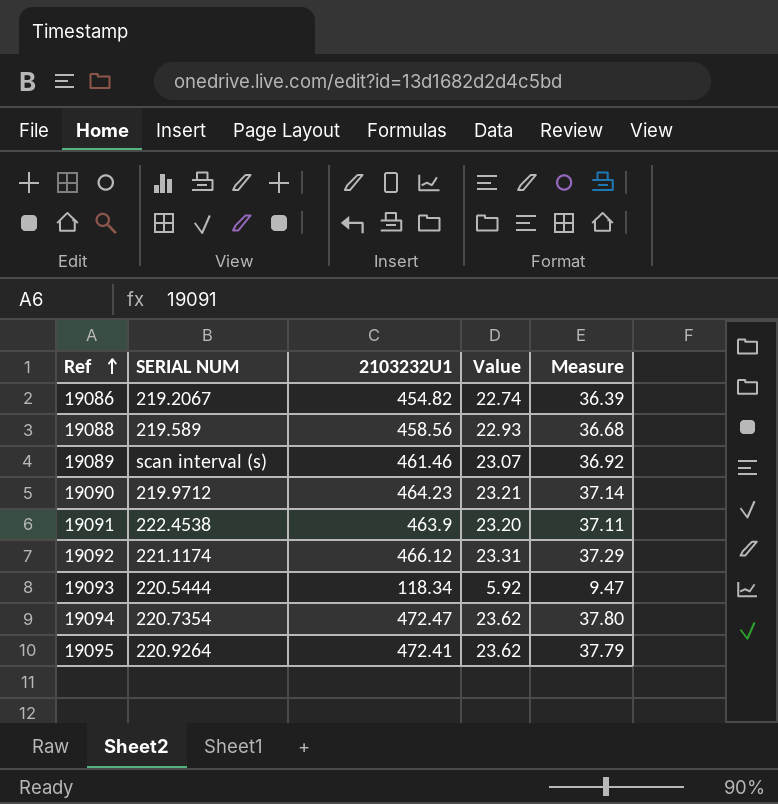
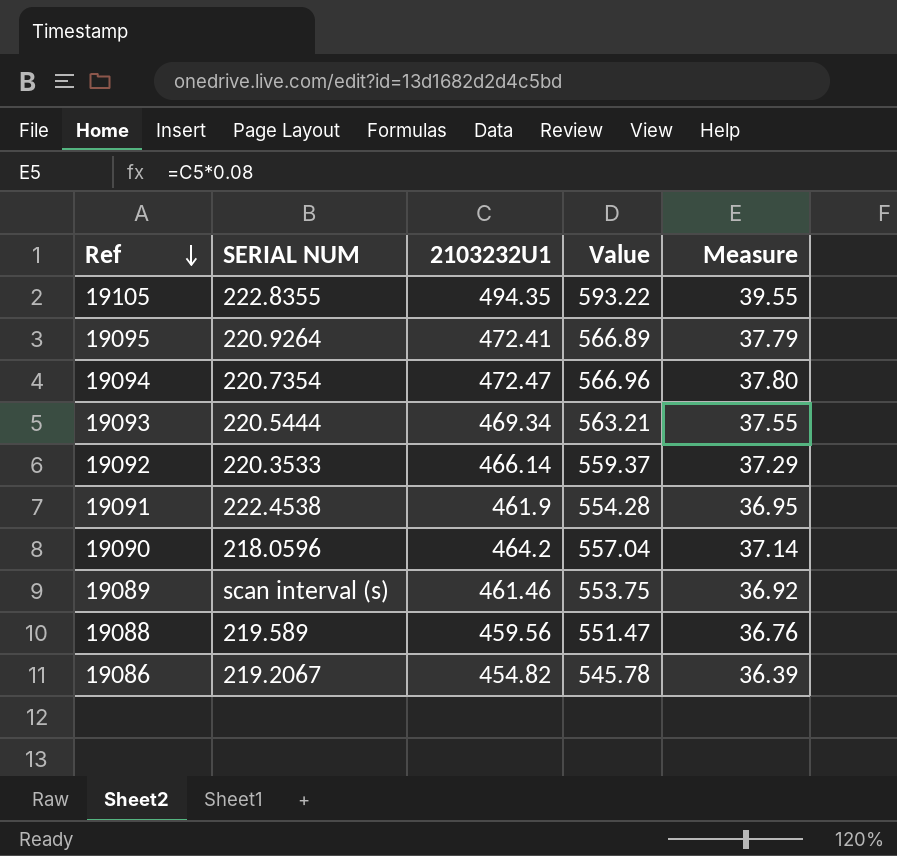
row order: Ref ascending -> Ref descending
column Value | formula: [2103232U1] * 0.05 -> [2103232U1] * 1.2
row 19105: none -> 222.8355 | 494.35 | 593.22 | 39.55
19093 | 2103232U1: 118.34 -> 469.34
19093 | Measure: 9.47 -> 37.55
19092 | SERIAL NUM: 221.1174 -> 220.3533
19092 | 2103232U1: 466.12 -> 466.14
19091 | 2103232U1: 463.9 -> 461.9
19091 | Measure: 37.11 -> 36.95
19090 | SERIAL NUM: 219.9712 -> 218.0596
19090 | 2103232U1: 464.23 -> 464.2
19088 | 2103232U1: 458.56 -> 459.56
19088 | Measure: 36.68 -> 36.76

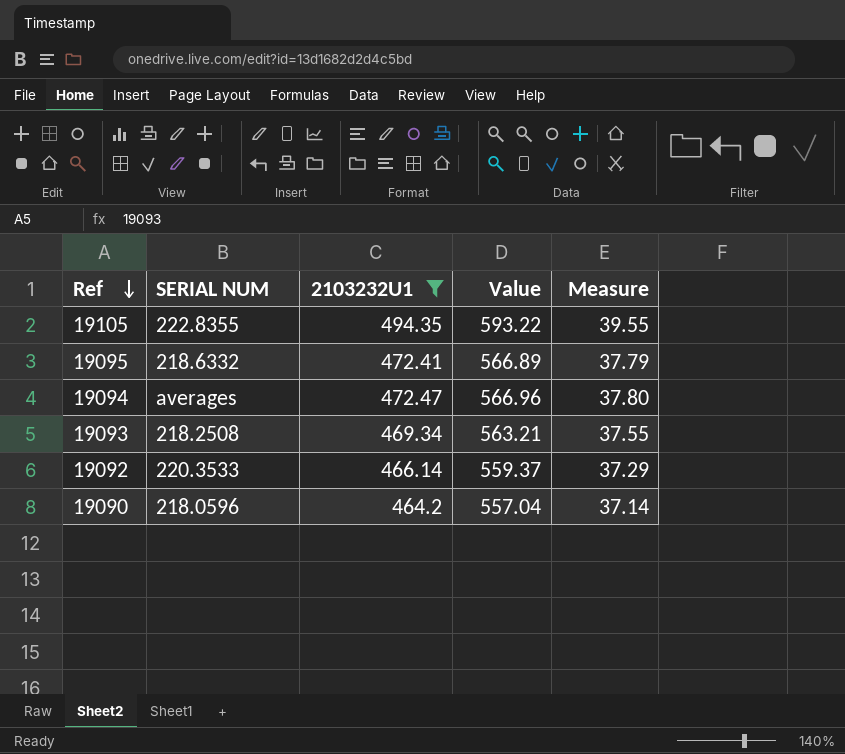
filter: none -> 2103232U1 >= 464.2
19095 | SERIAL NUM: 220.9264 -> 218.6332
19094 | SERIAL NUM: 220.7354 -> averages
19093 | SERIAL NUM: 220.5444 -> 218.2508

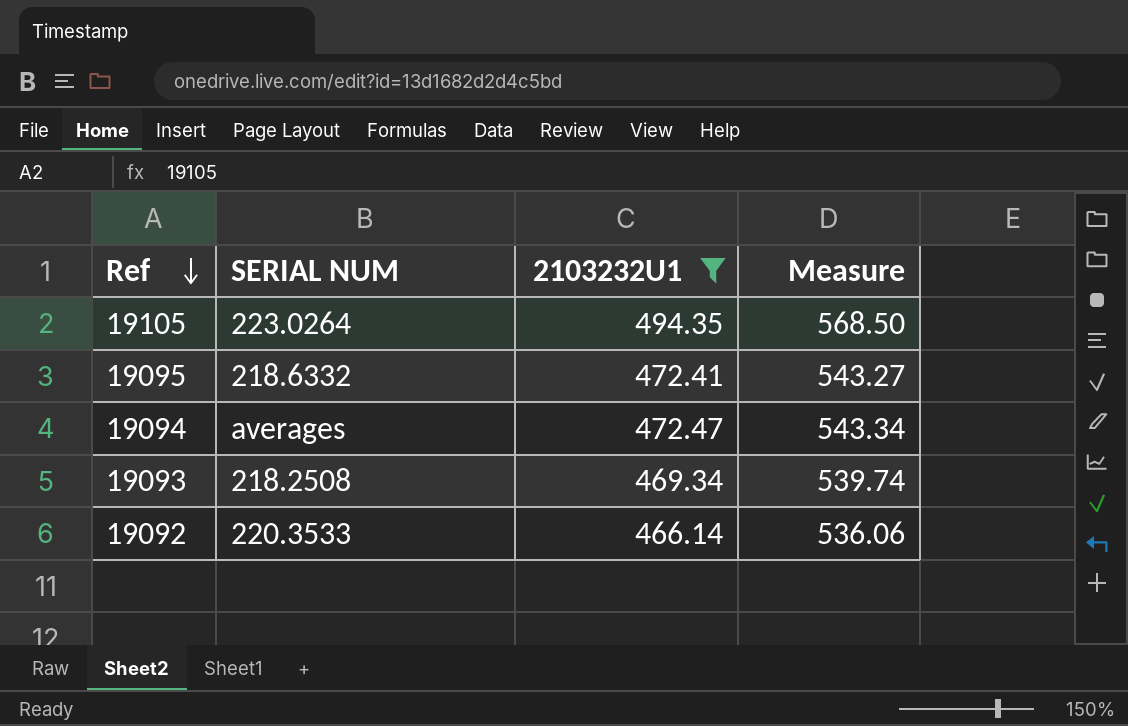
column Value | formula: [2103232U1] * 1.2 -> none
column Measure | formula: [2103232U1] * 0.08 -> [2103232U1] * 1.15
row 19090: 218.0596 | 464.2 | 557.04 | 37.14 -> none
19105 | SERIAL NUM: 222.8355 -> 223.0264

